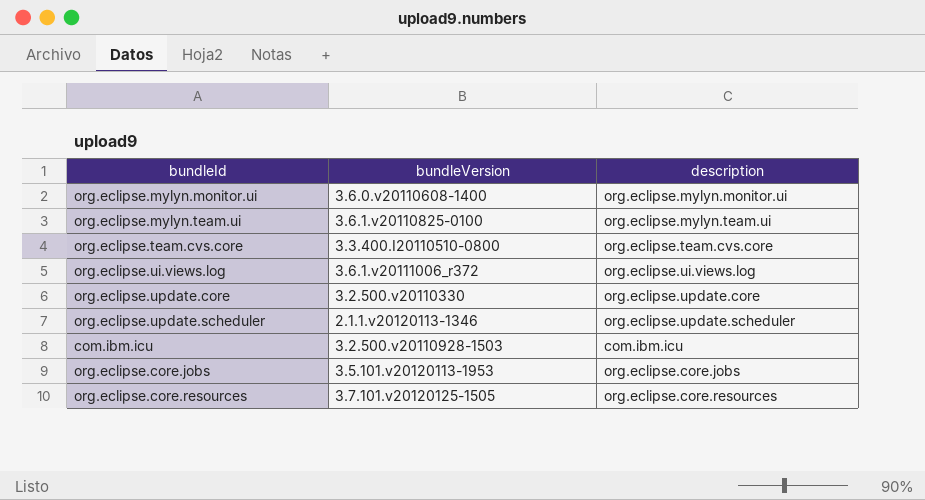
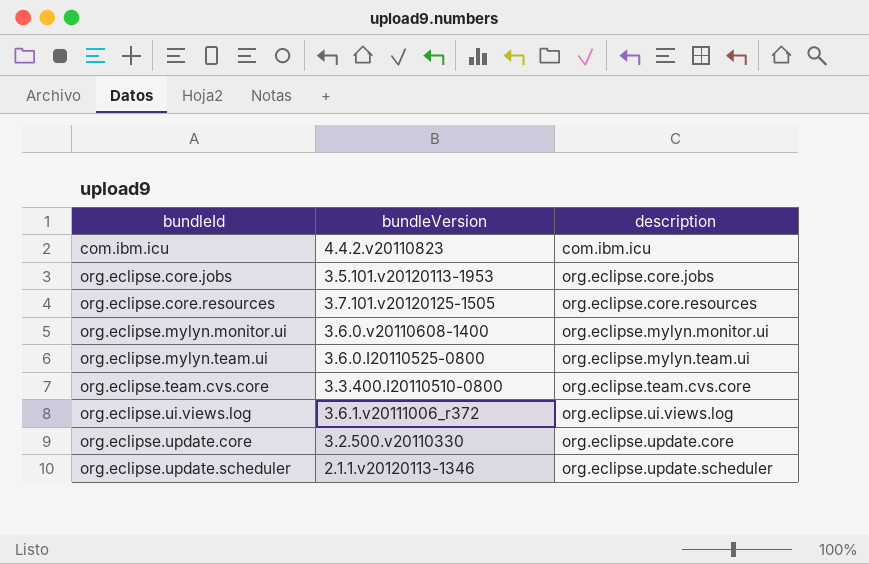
row order: none -> bundleId ascending
com.ibm.icu | bundleVersion: 3.2.500.v20110928-1503 -> 4.4.2.v20110823
org.eclipse.mylyn.team.ui | bundleVersion: 3.6.1.v20110825-0100 -> 3.6.0.I20110525-0800

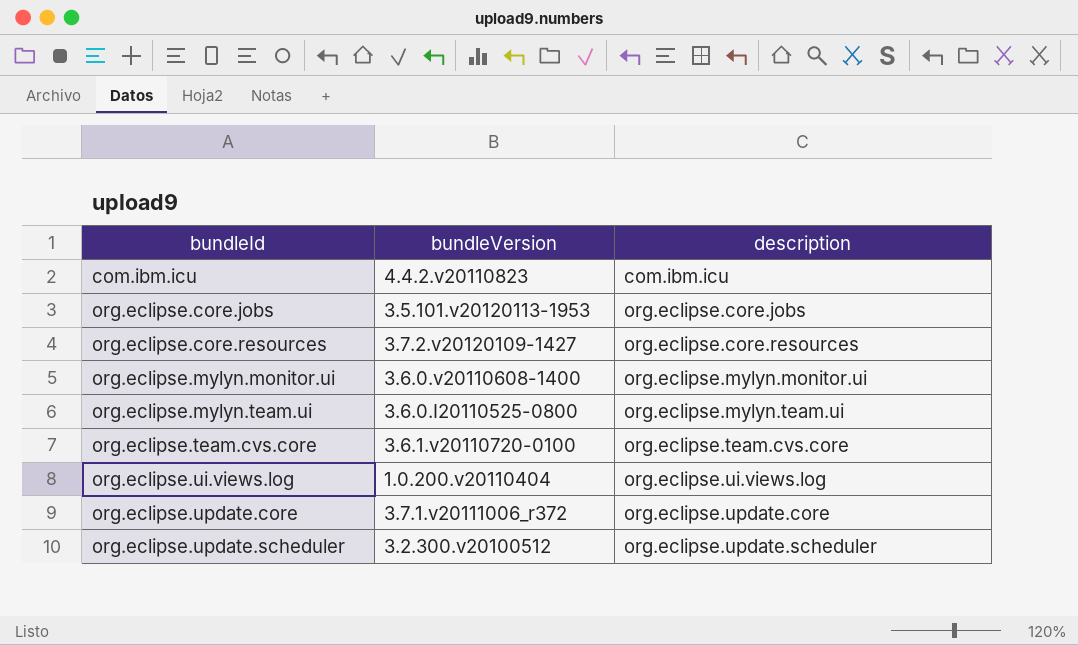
org.eclipse.core.resources | bundleVersion: 3.7.101.v20120125-1505 -> 3.7.2.v20120109-1427
org.eclipse.team.cvs.core | bundleVersion: 3.3.400.I20110510-0800 -> 3.6.1.v20110720-0100
org.eclipse.ui.views.log | bundleVersion: 3.6.1.v20111006_r372 -> 1.0.200.v20110404
org.eclipse.update.core | bundleVersion: 3.2.500.v20110330 -> 3.7.1.v20111006_r372
org.eclipse.update.scheduler | bundleVersion: 2.1.1.v20120113-1346 -> 3.2.300.v20100512

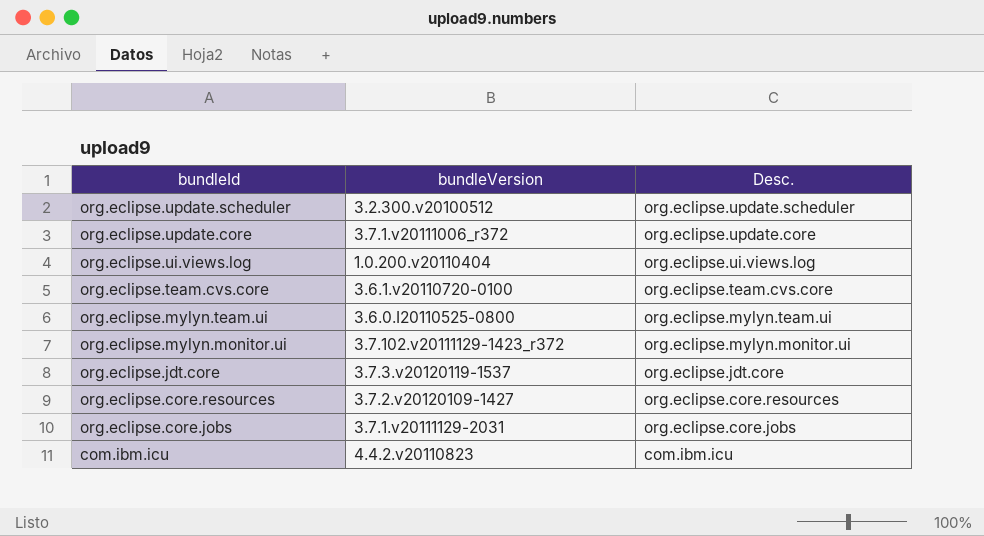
row order: bundleId ascending -> bundleId descending
column name: description -> Desc.
org.eclipse.mylyn.monitor.ui | bundleVersion: 3.6.0.v20110608-1400 -> 3.7.102.v20111129-1423_r372
row org.eclipse.jdt.core: none -> 3.7.3.v20120119-1537 | org.eclipse.jdt.core
org.eclipse.core.jobs | bundleVersion: 3.5.101.v20120113-1953 -> 3.7.1.v20111129-2031

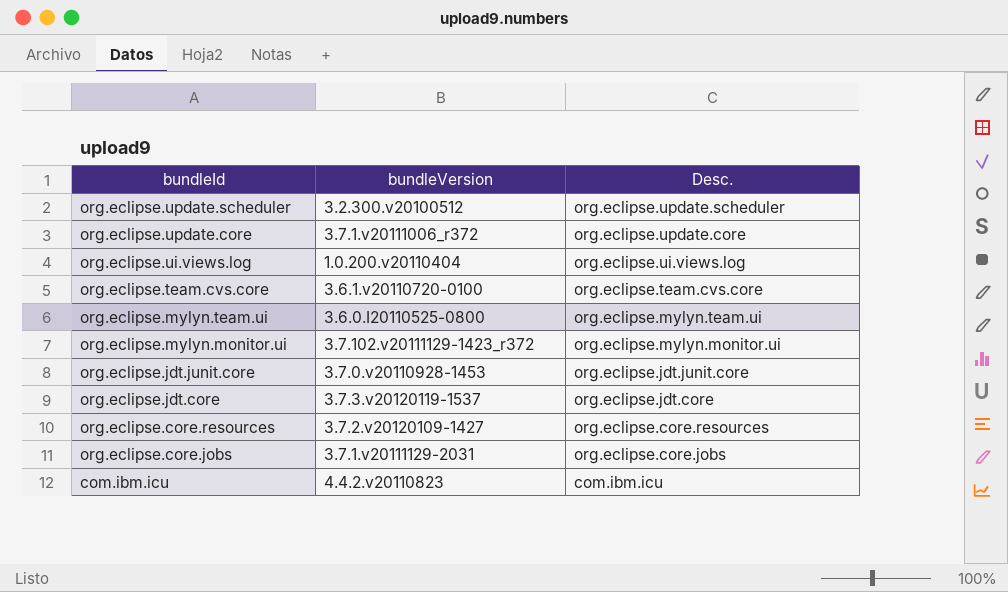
row org.eclipse.jdt.junit.core: none -> 3.7.0.v20110928-1453 | org.eclipse.jdt.junit.core

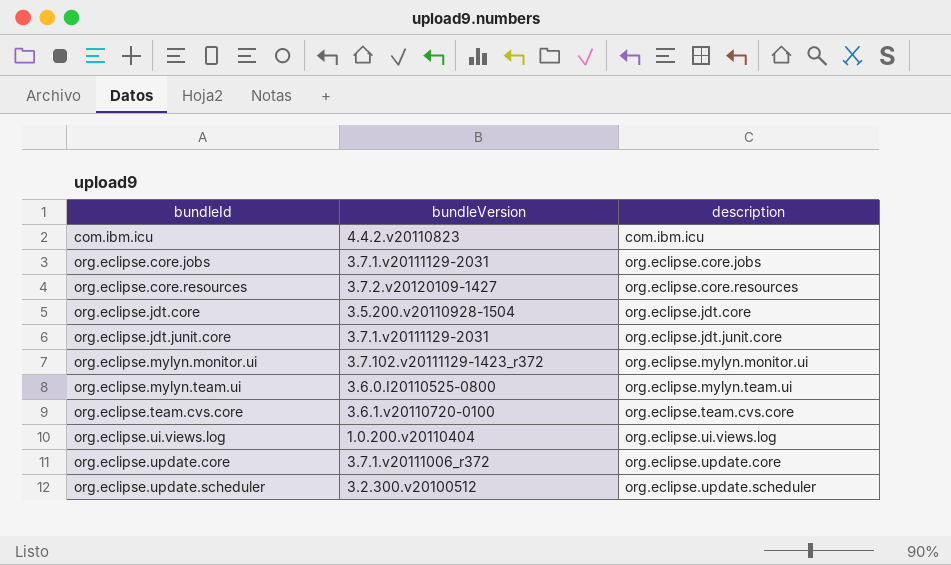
row order: bundleId descending -> bundleId ascending
column name: Desc. -> description
org.eclipse.jdt.core | bundleVersion: 3.7.3.v20120119-1537 -> 3.5.200.v20110928-1504
org.eclipse.jdt.junit.core | bundleVersion: 3.7.0.v20110928-1453 -> 3.7.1.v20111129-2031

